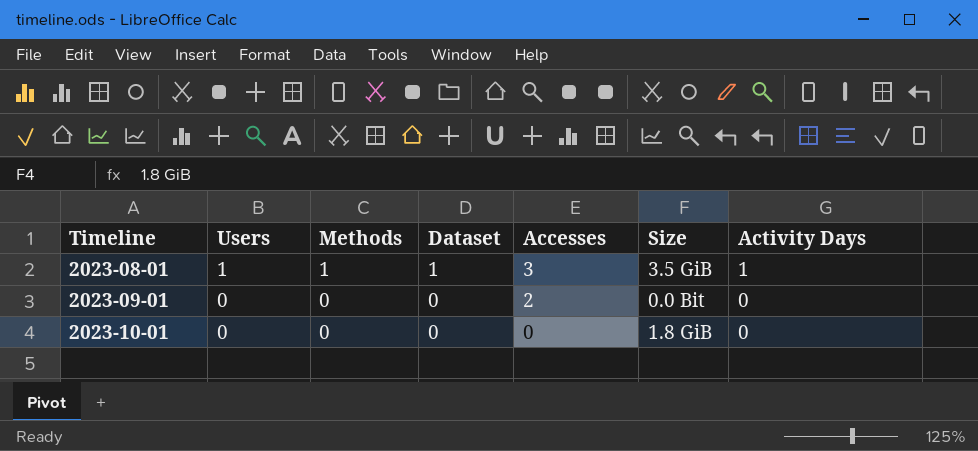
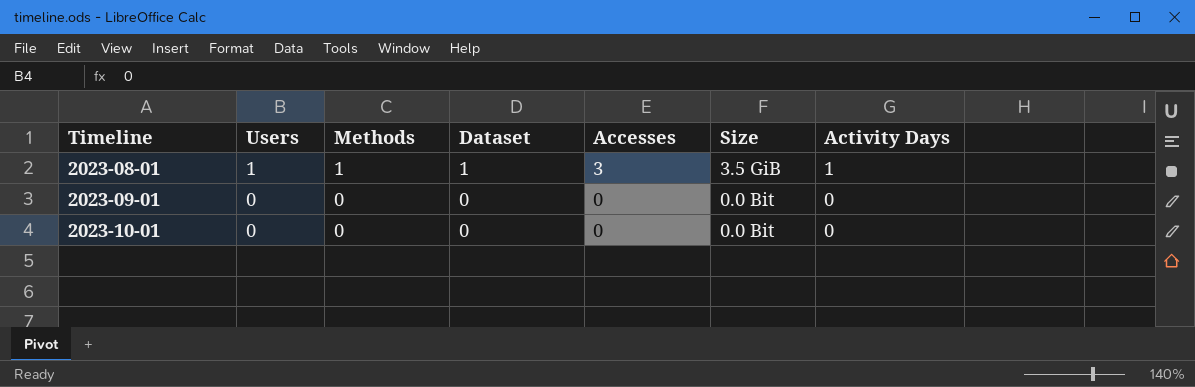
2023-09-01 | Accesses: 2 -> 0
2023-10-01 | Size: 1.8 GiB -> 0.0 Bit

